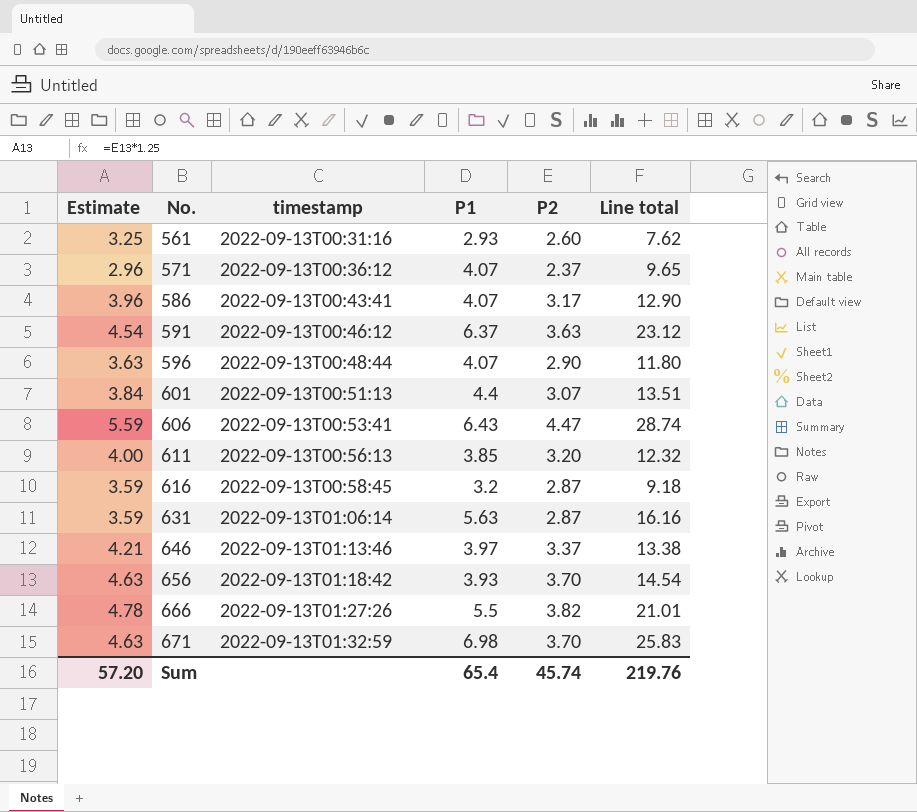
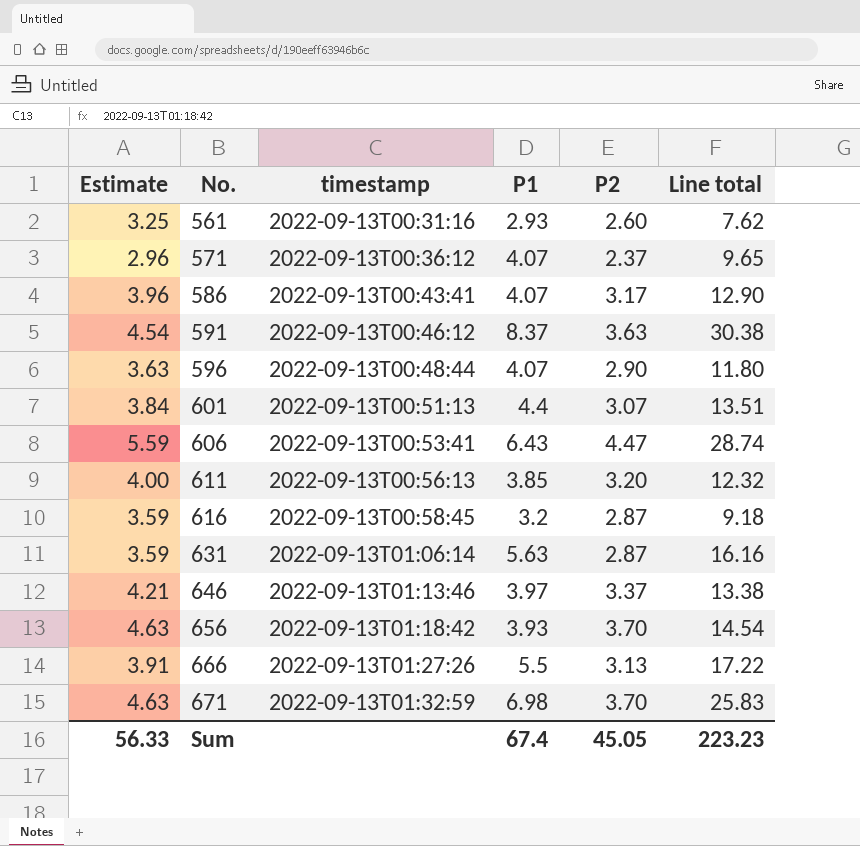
591 | P1: 6.37 -> 8.37
591 | Line total: 23.12 -> 30.38
666 | Estimate: 4.78 -> 3.91
666 | P2: 3.82 -> 3.13
666 | Line total: 21.01 -> 17.22
Sum | Estimate: 57.20 -> 56.33
Sum | P1: 65.4 -> 67.4
Sum | P2: 45.74 -> 45.05
Sum | Line total: 219.76 -> 223.23

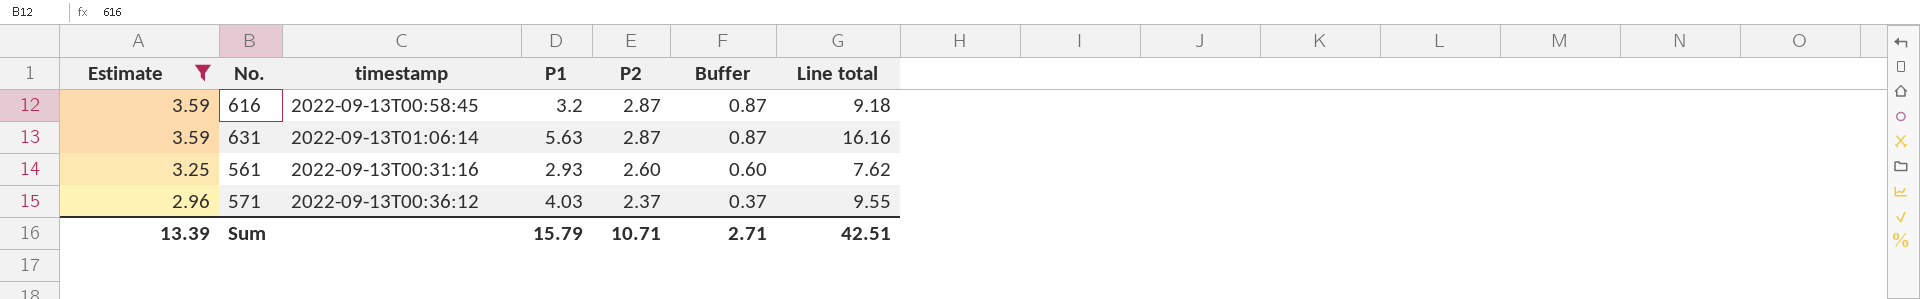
filter: none -> Estimate <= 3.59
row order: No. ascending -> Estimate descending
column Buffer | formula: none -> [P2] - 2
571 | P1: 4.07 -> 4.03
571 | Line total: 9.65 -> 9.55
Sum | Estimate: 56.33 -> 13.39
Sum | P1: 67.4 -> 15.79
Sum | P2: 45.05 -> 10.71
Sum | Line total: 223.23 -> 42.51

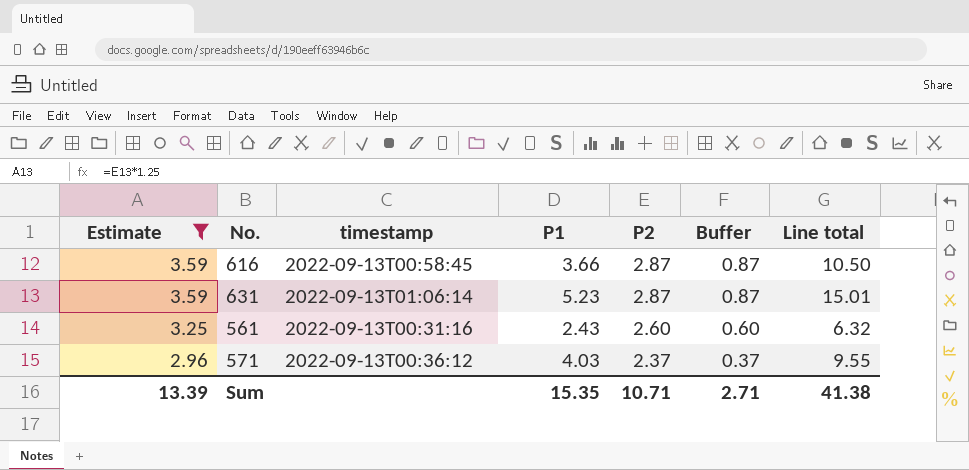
616 | P1: 3.2 -> 3.66
616 | Line total: 9.18 -> 10.50
631 | P1: 5.63 -> 5.23
631 | Line total: 16.16 -> 15.01
561 | P1: 2.93 -> 2.43
561 | Line total: 7.62 -> 6.32
Sum | P1: 15.79 -> 15.35
Sum | Line total: 42.51 -> 41.38

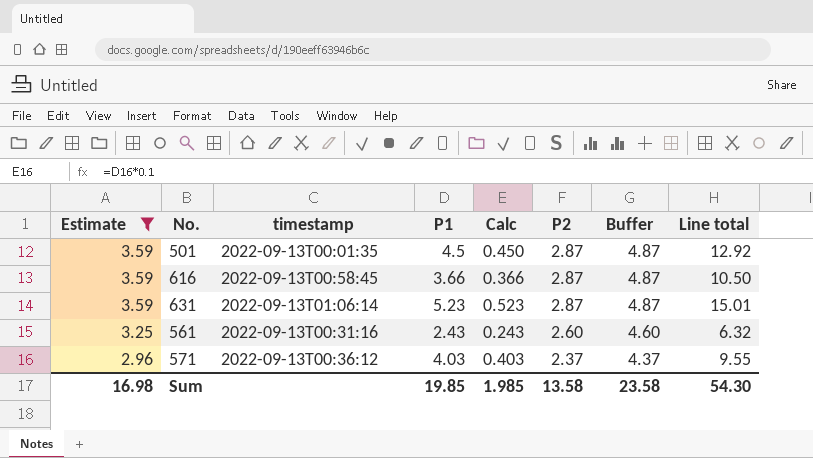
column Calc | formula: none -> [P1] * 0.1
column Buffer | formula: [P2] - 2 -> [P2] + 2
row 501: none -> 3.59 | 2022-09-13T00:01:35 | 4.5 | 0.450 | 2.87 | 4.87 | 12.92
Sum | Estimate: 13.39 -> 16.98
Sum | P1: 15.35 -> 19.85
Sum | P2: 10.71 -> 13.58
Sum | Buffer: 2.71 -> 23.58
Sum | Line total: 41.38 -> 54.30

